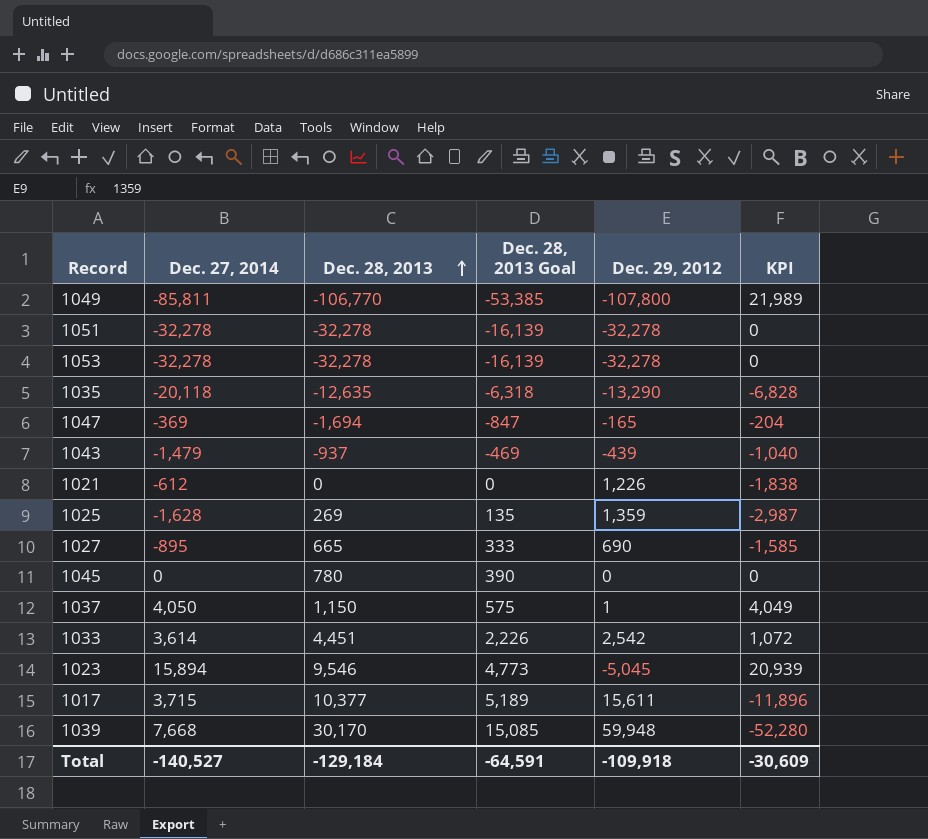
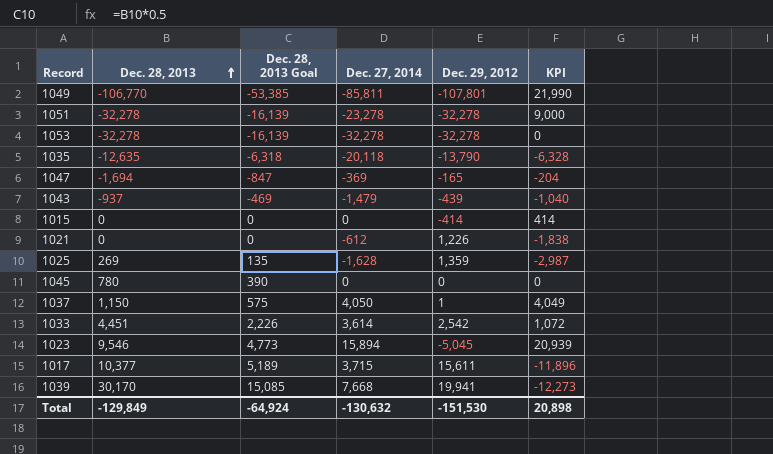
column Dec. 27, 2014 | position: 2 -> 4
row 1027: -895 | 665 | 333 | 690 | -1,585 -> none
1049 | Dec. 29, 2012: -107,800 -> -107,801
1049 | KPI: 21,989 -> 21,990
1051 | Dec. 27, 2014: -32,278 -> -23,278
1051 | KPI: 0 -> 9,000
1035 | Dec. 29, 2012: -13,290 -> -13,790
1035 | KPI: -6,828 -> -6,328
row 1015: none -> 0 | 0 | 0 | -414 | 414
1039 | Dec. 29, 2012: 59,948 -> 19,941
1039 | KPI: -52,280 -> -12,273
Total | Dec. 28, 2013: -129,184 -> -129,849
Total | Dec. 28, 2013 Goal: -64,591 -> -64,924
Total | Dec. 27, 2014: -140,527 -> -130,632
Total | Dec. 29, 2012: -109,918 -> -151,530
Total | KPI: -30,609 -> 20,898

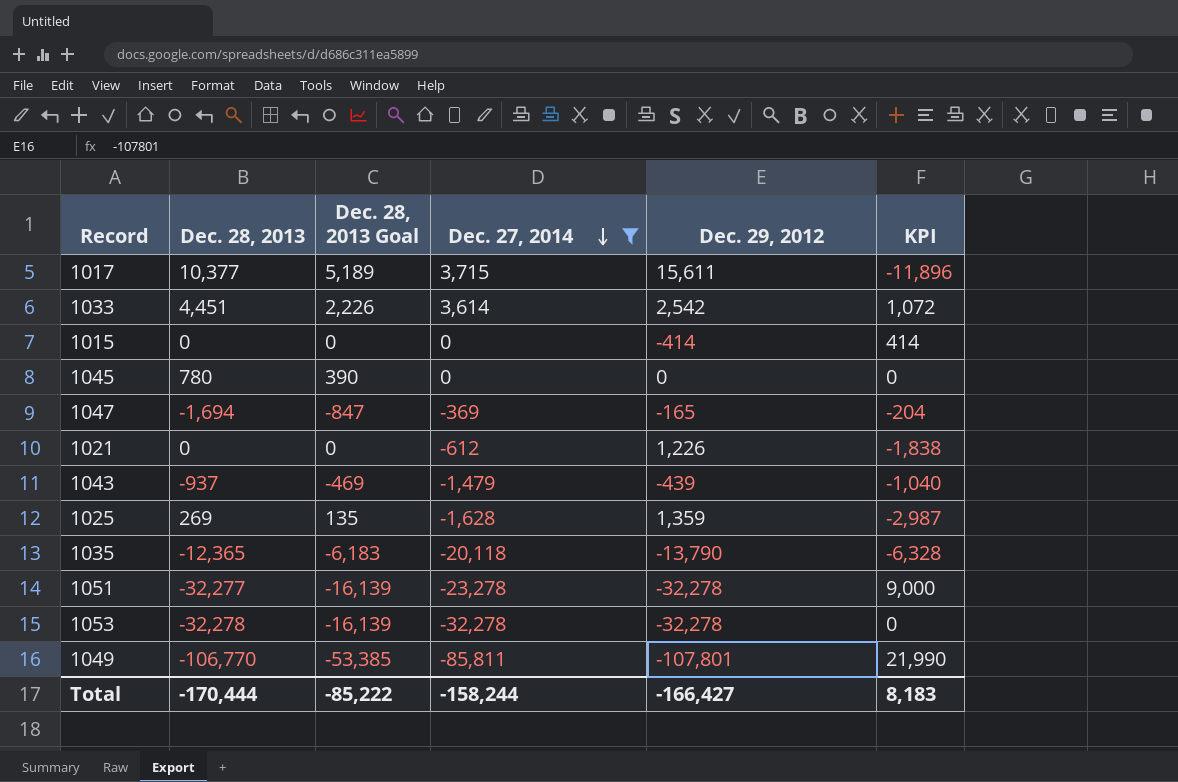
filter: none -> Dec. 27, 2014 <= 3,715
row order: Dec. 28, 2013 ascending -> Dec. 27, 2014 descending
1035 | Dec. 28, 2013: -12,635 -> -12,365
1035 | Dec. 28, 2013 Goal: -6,318 -> -6,183
1051 | Dec. 28, 2013: -32,278 -> -32,277
Total | Dec. 28, 2013: -129,849 -> -170,444
Total | Dec. 28, 2013 Goal: -64,924 -> -85,222
Total | Dec. 27, 2014: -130,632 -> -158,244
Total | Dec. 29, 2012: -151,530 -> -166,427
Total | KPI: 20,898 -> 8,183

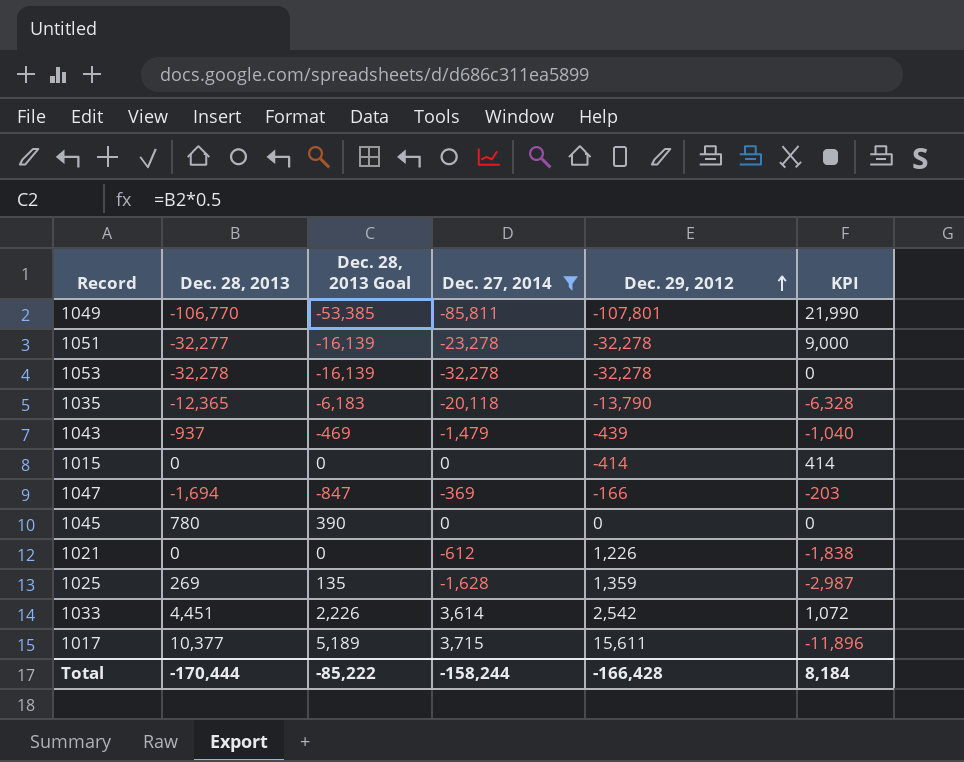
row order: Dec. 27, 2014 descending -> Dec. 29, 2012 ascending
1047 | Dec. 29, 2012: -165 -> -166
1047 | KPI: -204 -> -203
Total | Dec. 29, 2012: -166,427 -> -166,428
Total | KPI: 8,183 -> 8,184

